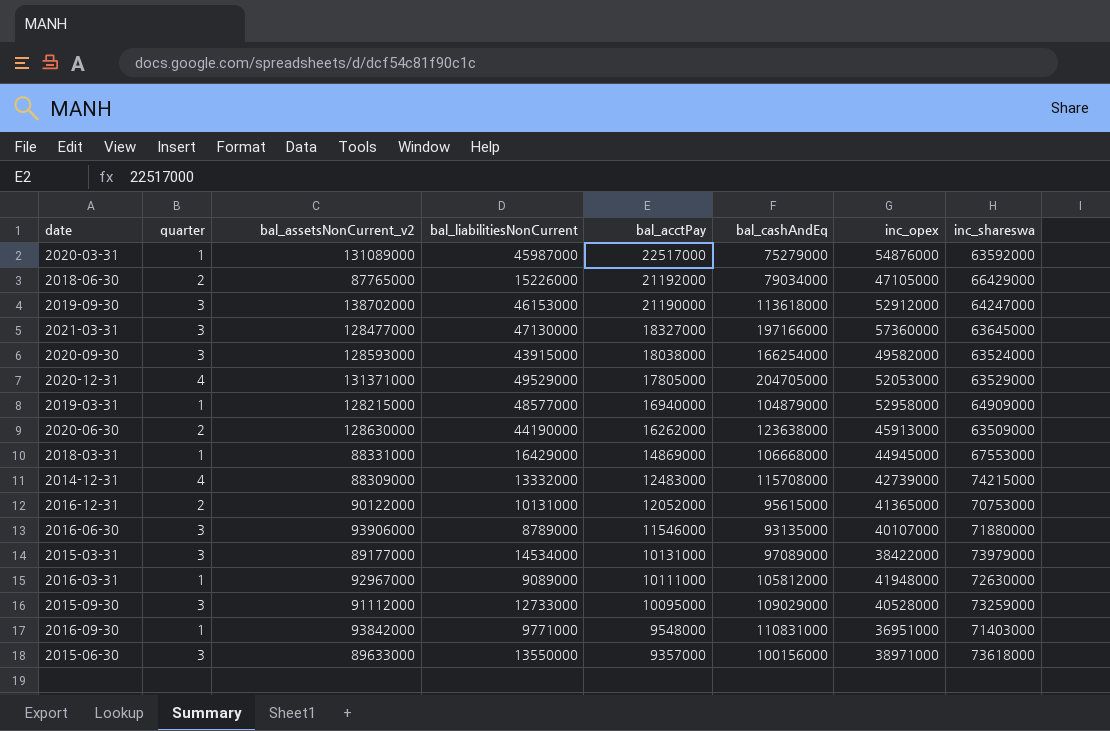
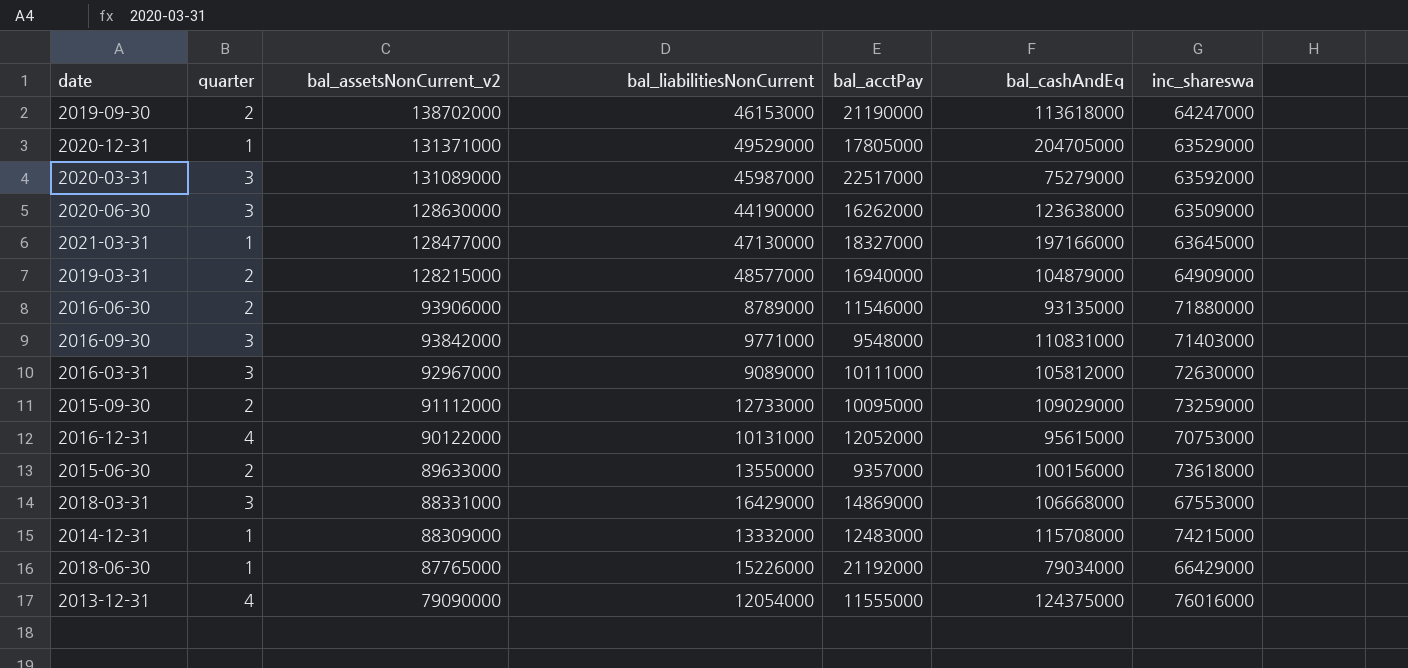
row order: bal_acctPay descending -> bal_assetsNonCurrent_v2 descending
column inc_opex | position: 7 -> none
row 2020-09-30: 3 | 128593000 | 43915000 | 18038000 | 166254000 | 49582000 | 63524000 -> none
row 2015-03-31: 3 | 89177000 | 14534000 | 10131000 | 97089000 | 38422000 | 73979000 -> none
2019-09-30 | quarter: 3 -> 2
2020-12-31 | quarter: 4 -> 1
2020-03-31 | quarter: 1 -> 3
2020-06-30 | quarter: 2 -> 3
2021-03-31 | quarter: 3 -> 1
2019-03-31 | quarter: 1 -> 2
2016-06-30 | quarter: 3 -> 2
2016-09-30 | quarter: 1 -> 3
2016-03-31 | quarter: 1 -> 3
2015-09-30 | quarter: 3 -> 2
2016-12-31 | quarter: 2 -> 4
2015-06-30 | quarter: 3 -> 2
2018-03-31 | quarter: 1 -> 3
2014-12-31 | quarter: 4 -> 1
2018-06-30 | quarter: 2 -> 1
row 2013-12-31: none -> 4 | 79090000 | 12054000 | 11555000 | 124375000 | 76016000

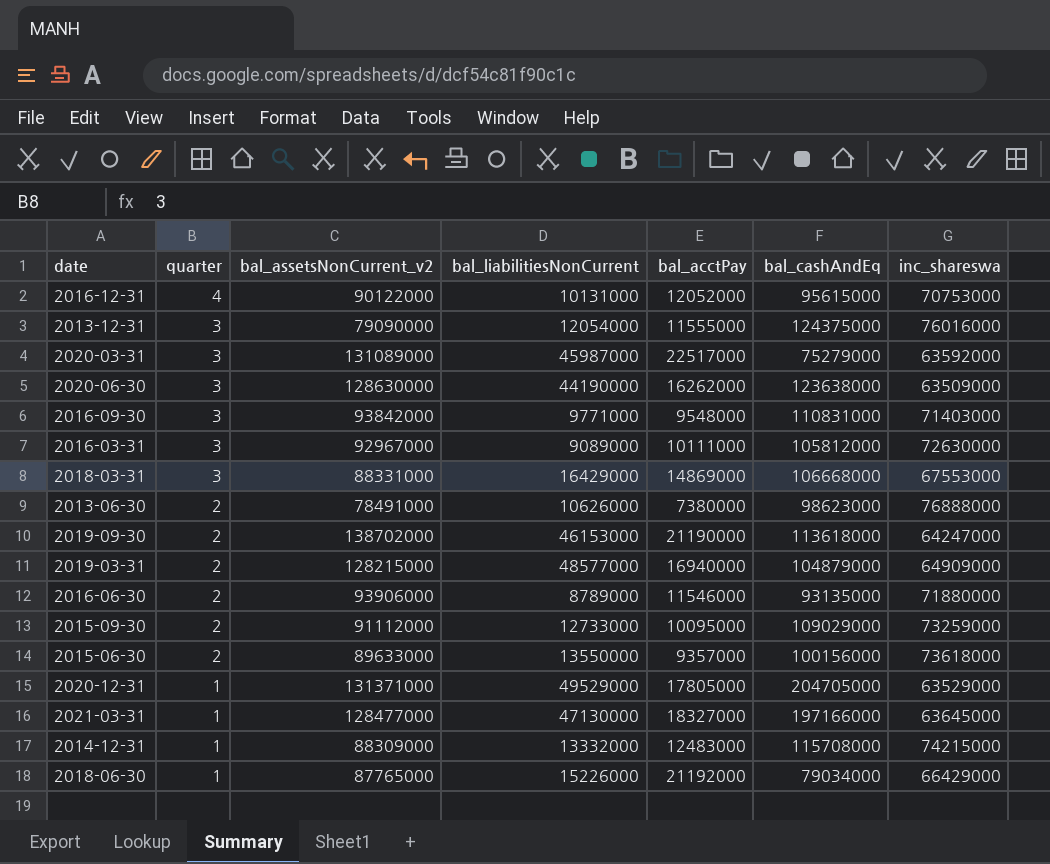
row order: bal_assetsNonCurrent_v2 descending -> quarter descending
2013-12-31 | quarter: 4 -> 3
row 2013-06-30: none -> 2 | 78491000 | 10626000 | 7380000 | 98623000 | 76888000

